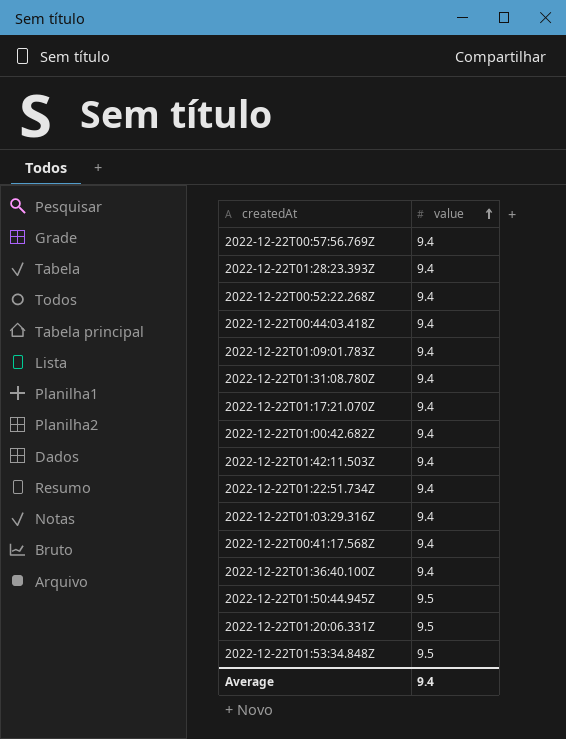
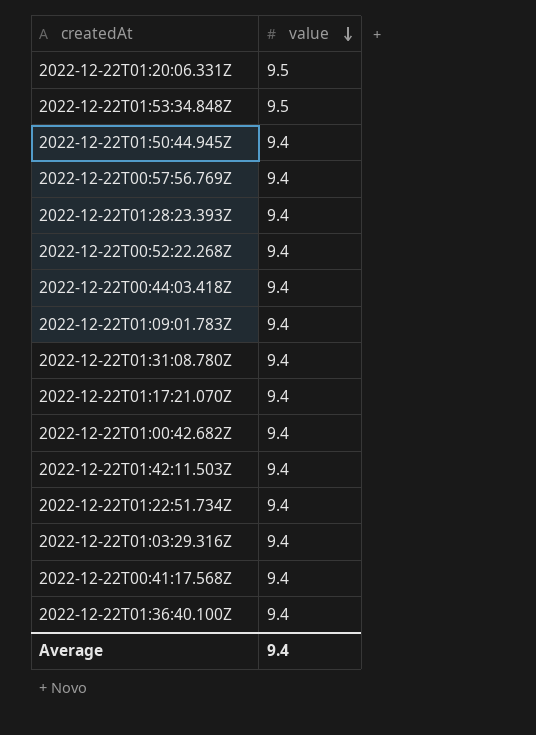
row order: value ascending -> value descending
2022-12-22T01:50:44.945Z | value: 9.5 -> 9.4

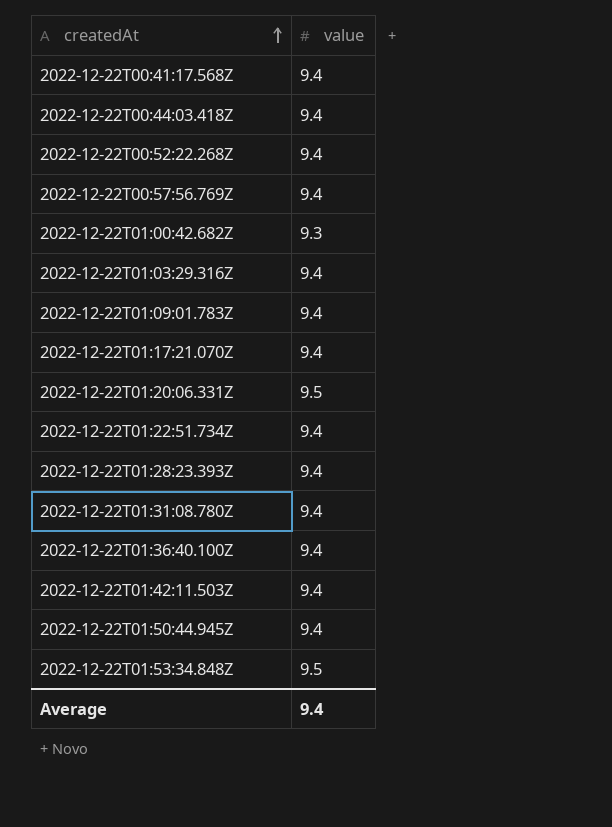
row order: value descending -> createdAt ascending
2022-12-22T01:00:42.682Z | value: 9.4 -> 9.3

